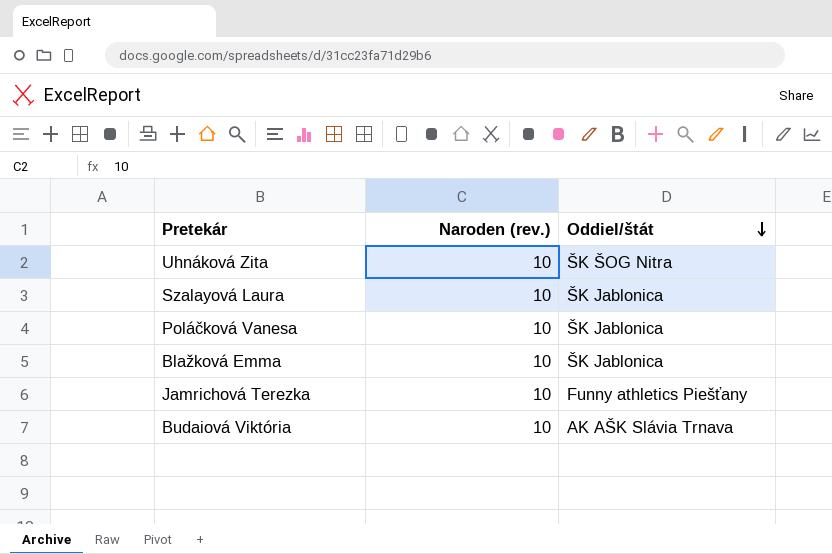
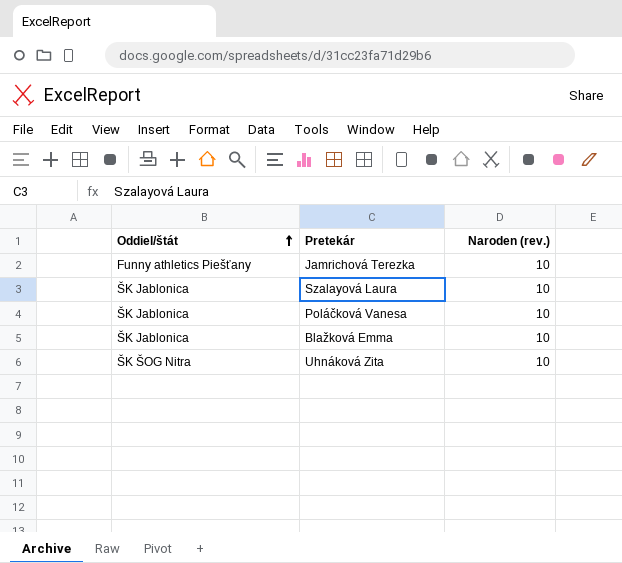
row order: Oddiel/štát descending -> Oddiel/štát ascending
column Oddiel/štát | position: 3 -> 1
row Budaiová Viktória: 10 | AK AŠK Slávia Trnava -> none

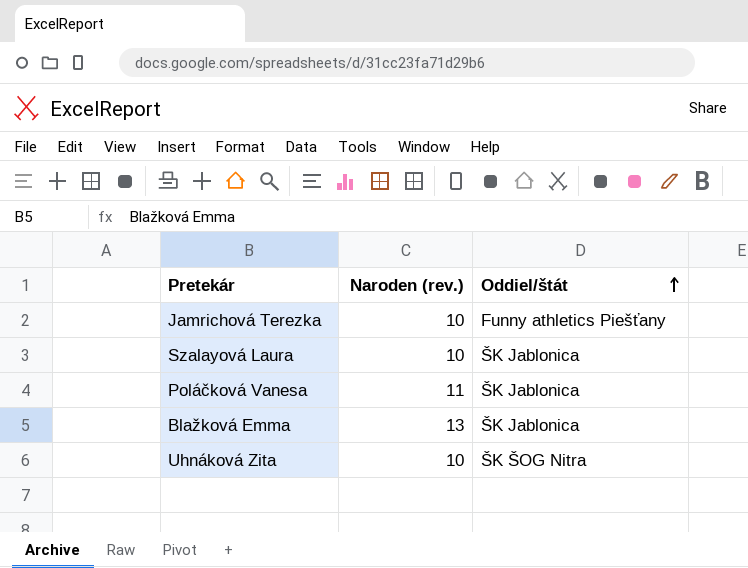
column Oddiel/štát | position: 1 -> 3
Poláčková Vanesa | Naroden (rev.): 10 -> 11
Blažková Emma | Naroden (rev.): 10 -> 13

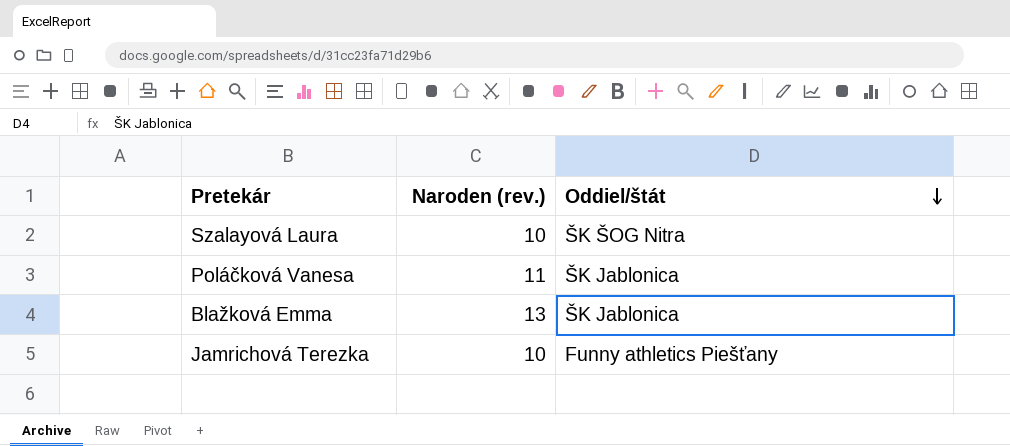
row order: Oddiel/štát ascending -> Oddiel/štát descending
row Uhnáková Zita: 10 | ŠK ŠOG Nitra -> none
Szalayová Laura | Oddiel/štát: ŠK Jablonica -> ŠK ŠOG Nitra

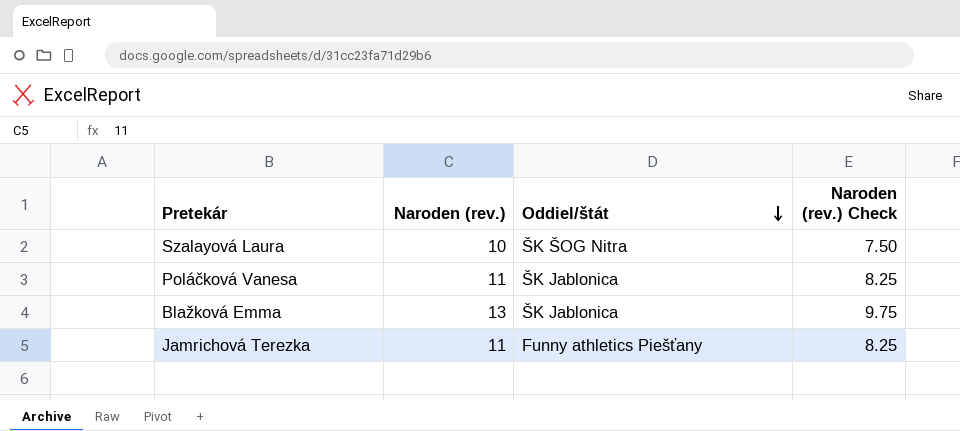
column Naroden (rev.) Check | formula: none -> [Naroden (rev.)] * 0.75
Jamrichová Terezka | Naroden (rev.): 10 -> 11

